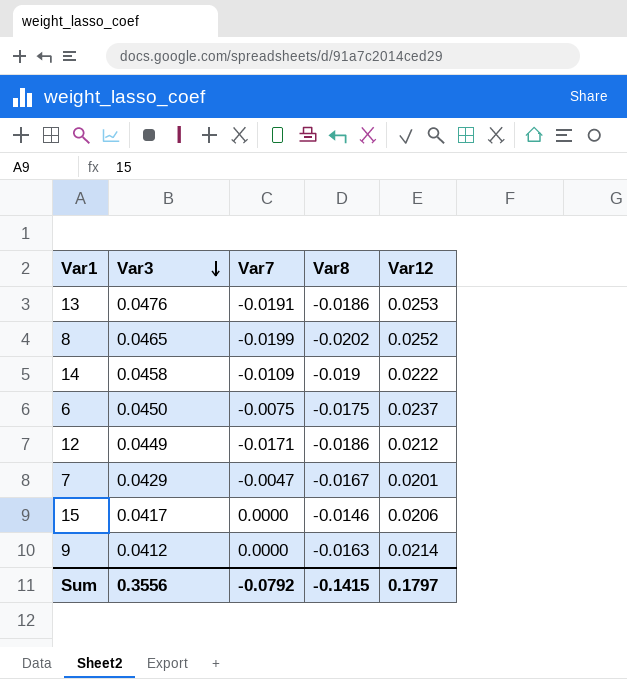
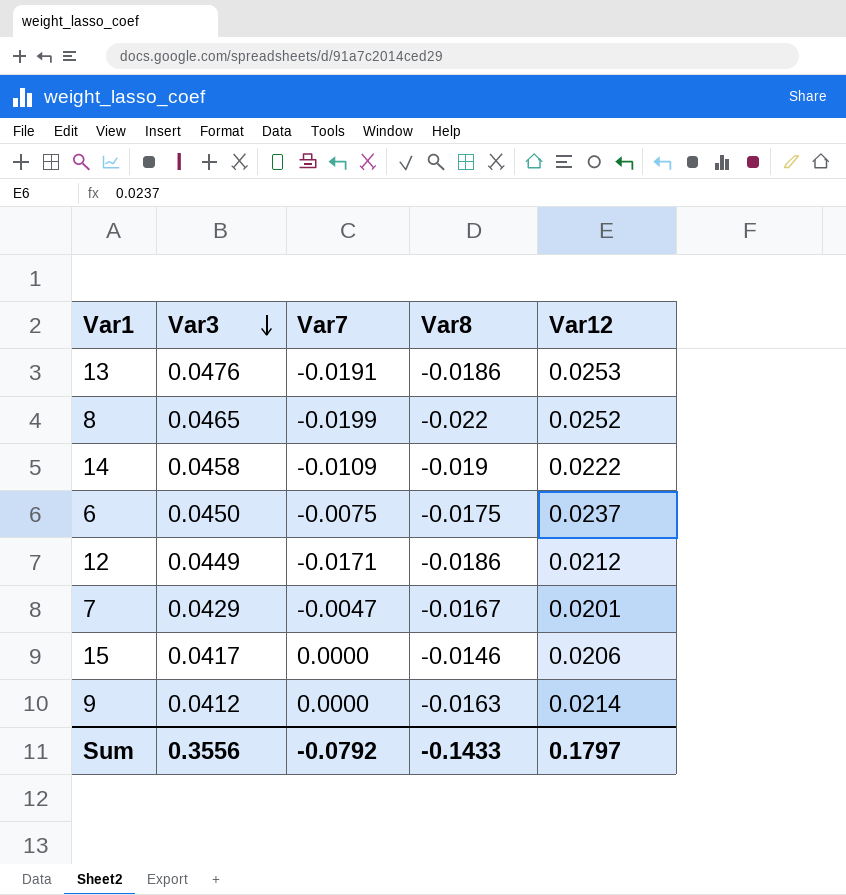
8 | Var8: -0.0202 -> -0.022
Sum | Var8: -0.1415 -> -0.1433

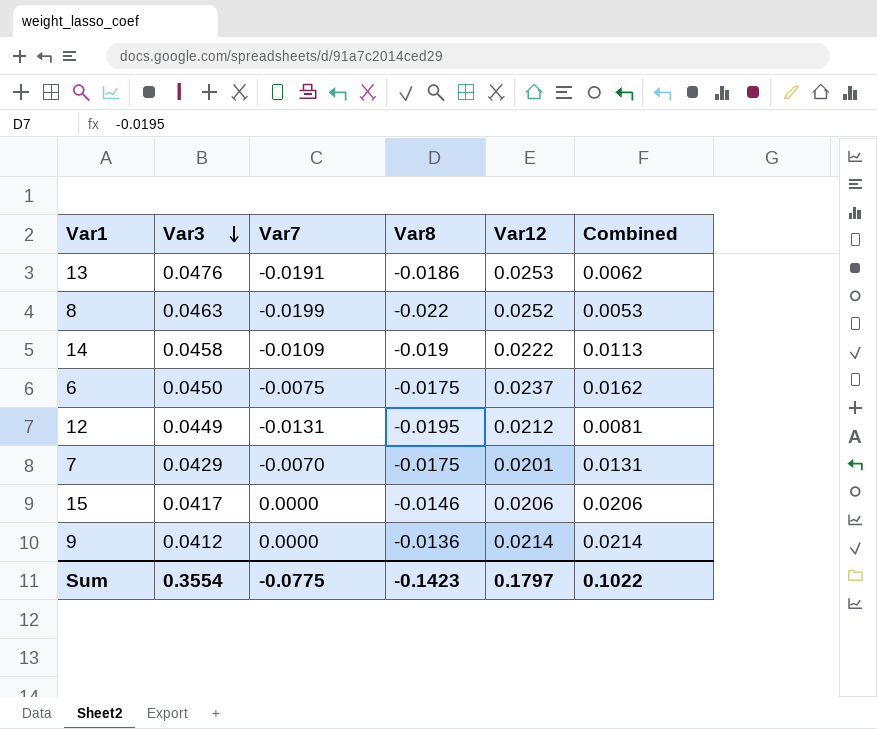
column Combined | formula: none -> [Var7] + [Var12]
8 | Var3: 0.0465 -> 0.0463
12 | Var7: -0.0171 -> -0.0131
12 | Var8: -0.0186 -> -0.0195
7 | Var7: -0.0047 -> -0.0070
7 | Var8: -0.0167 -> -0.0175
9 | Var8: -0.0163 -> -0.0136
Sum | Var3: 0.3556 -> 0.3554
Sum | Var7: -0.0792 -> -0.0775
Sum | Var8: -0.1433 -> -0.1423

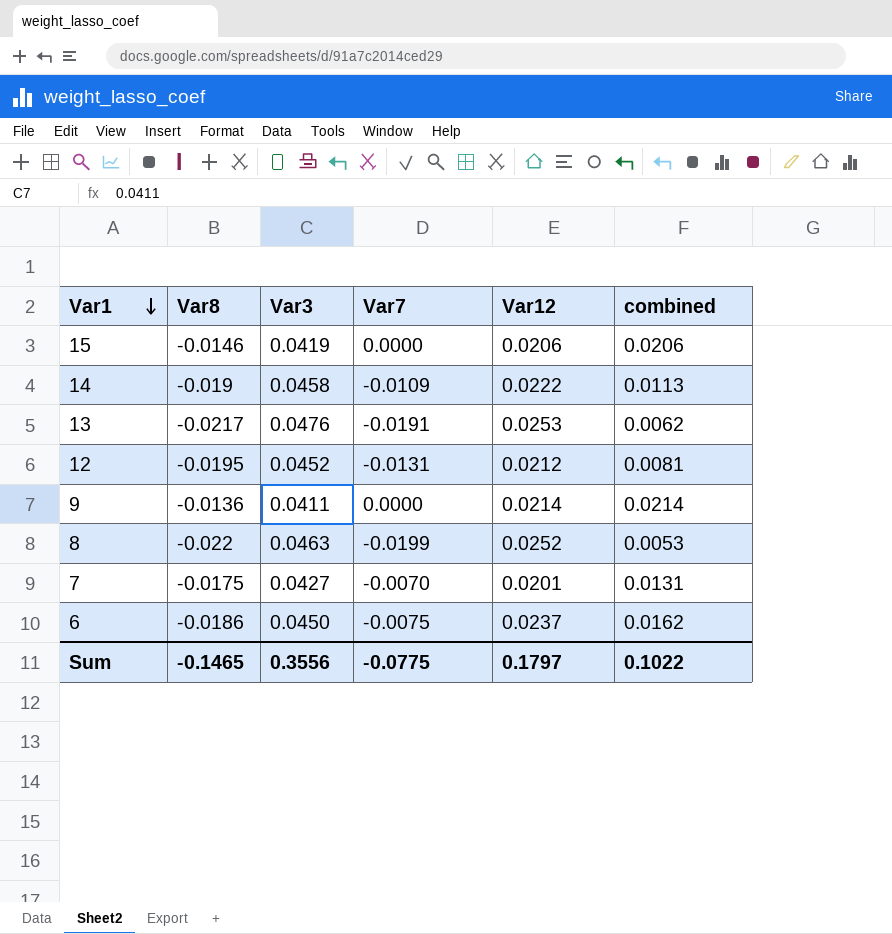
row order: Var3 descending -> Var1 descending
column Var8 | position: 4 -> 2
column name: Combined -> combined
15 | Var3: 0.0417 -> 0.0419
13 | Var8: -0.0186 -> -0.0217
12 | Var3: 0.0449 -> 0.0452
9 | Var3: 0.0412 -> 0.0411
7 | Var3: 0.0429 -> 0.0427
6 | Var8: -0.0175 -> -0.0186
Sum | Var8: -0.1423 -> -0.1465
Sum | Var3: 0.3554 -> 0.3556

